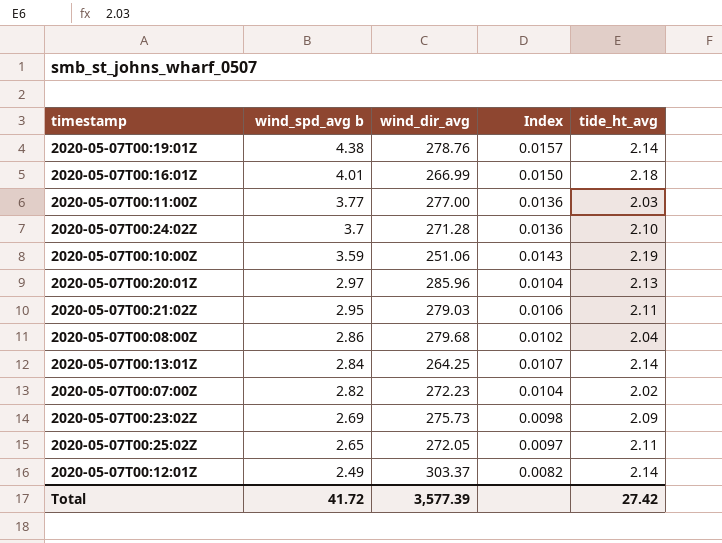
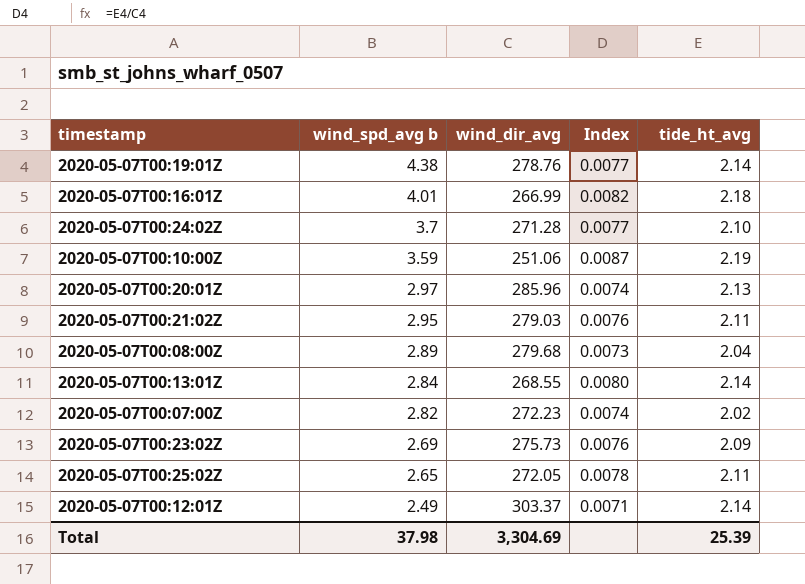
column Index | formula: [wind_spd_avg b] / [wind_dir_avg] -> [tide_ht_avg] / [wind_dir_avg]
row 2020-05-07T00:11:00Z: 3.77 | 277.00 | 0.0136 | 2.03 -> none
2020-05-07T00:08:00Z | wind_spd_avg b: 2.86 -> 2.89
2020-05-07T00:13:01Z | wind_dir_avg: 264.25 -> 268.55
Total | wind_spd_avg b: 41.72 -> 37.98
Total | wind_dir_avg: 3,577.39 -> 3,304.69
Total | tide_ht_avg: 27.42 -> 25.39

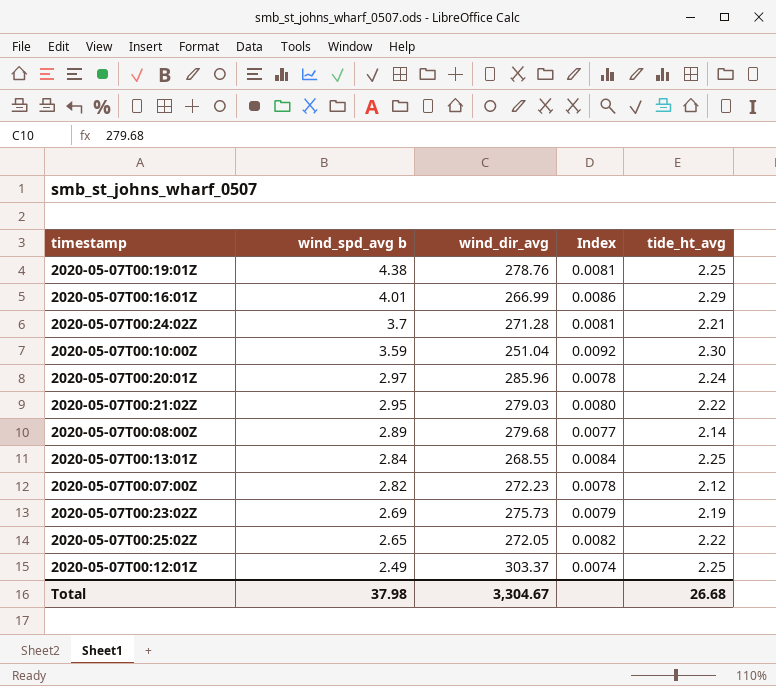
2020-05-07T00:19:01Z | Index: 0.0077 -> 0.0081
2020-05-07T00:19:01Z | tide_ht_avg: 2.14 -> 2.25
2020-05-07T00:16:01Z | Index: 0.0082 -> 0.0086
2020-05-07T00:16:01Z | tide_ht_avg: 2.18 -> 2.29
2020-05-07T00:24:02Z | Index: 0.0077 -> 0.0081
2020-05-07T00:24:02Z | tide_ht_avg: 2.10 -> 2.21
2020-05-07T00:10:00Z | wind_dir_avg: 251.06 -> 251.04
2020-05-07T00:10:00Z | Index: 0.0087 -> 0.0092
2020-05-07T00:10:00Z | tide_ht_avg: 2.19 -> 2.30
2020-05-07T00:20:01Z | Index: 0.0074 -> 0.0078
2020-05-07T00:20:01Z | tide_ht_avg: 2.13 -> 2.24
2020-05-07T00:21:02Z | Index: 0.0076 -> 0.0080
2020-05-07T00:21:02Z | tide_ht_avg: 2.11 -> 2.22
2020-05-07T00:08:00Z | Index: 0.0073 -> 0.0077
2020-05-07T00:08:00Z | tide_ht_avg: 2.04 -> 2.14
2020-05-07T00:13:01Z | Index: 0.0080 -> 0.0084
2020-05-07T00:13:01Z | tide_ht_avg: 2.14 -> 2.25
2020-05-07T00:07:00Z | Index: 0.0074 -> 0.0078
2020-05-07T00:07:00Z | tide_ht_avg: 2.02 -> 2.12
2020-05-07T00:23:02Z | Index: 0.0076 -> 0.0079
2020-05-07T00:23:02Z | tide_ht_avg: 2.09 -> 2.19
2020-05-07T00:25:02Z | Index: 0.0078 -> 0.0082
2020-05-07T00:25:02Z | tide_ht_avg: 2.11 -> 2.22
2020-05-07T00:12:01Z | Index: 0.0071 -> 0.0074
2020-05-07T00:12:01Z | tide_ht_avg: 2.14 -> 2.25
Total | wind_dir_avg: 3,304.69 -> 3,304.67
Total | tide_ht_avg: 25.39 -> 26.68

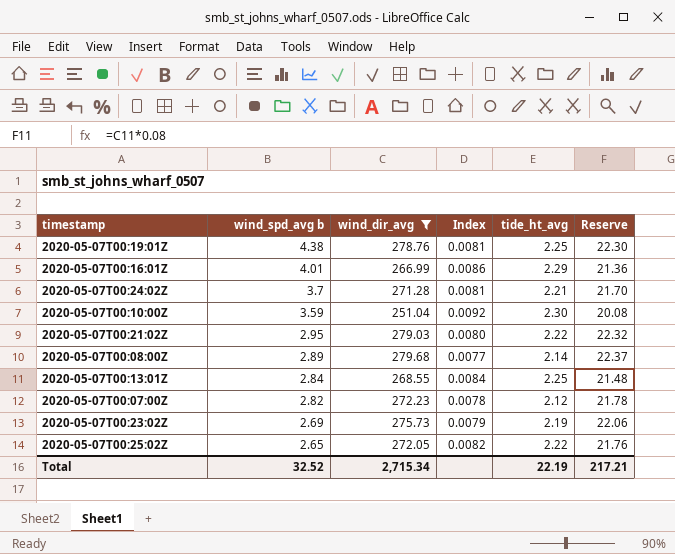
filter: none -> wind_dir_avg <= 279.68
column Reserve | formula: none -> [wind_dir_avg] * 0.08
Total | wind_spd_avg b: 37.98 -> 32.52
Total | wind_dir_avg: 3,304.67 -> 2,715.34
Total | tide_ht_avg: 26.68 -> 22.19

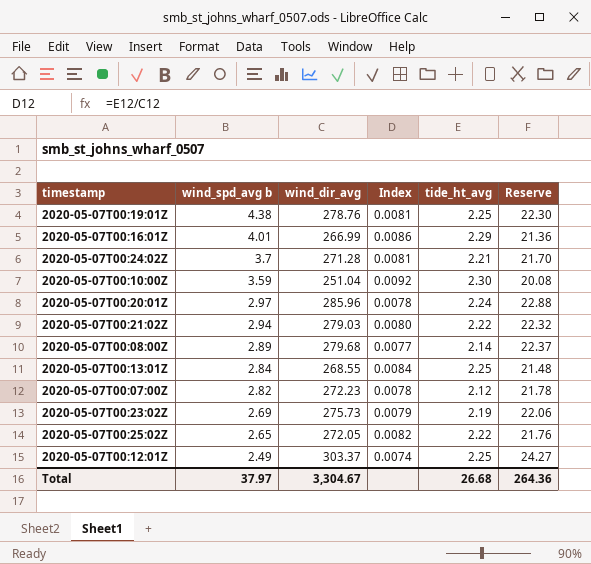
filter: wind_dir_avg <= 279.68 -> none
2020-05-07T00:21:02Z | wind_spd_avg b: 2.95 -> 2.94
Total | wind_spd_avg b: 32.52 -> 37.97
Total | wind_dir_avg: 2,715.34 -> 3,304.67
Total | tide_ht_avg: 22.19 -> 26.68
Total | Reserve: 217.21 -> 264.36

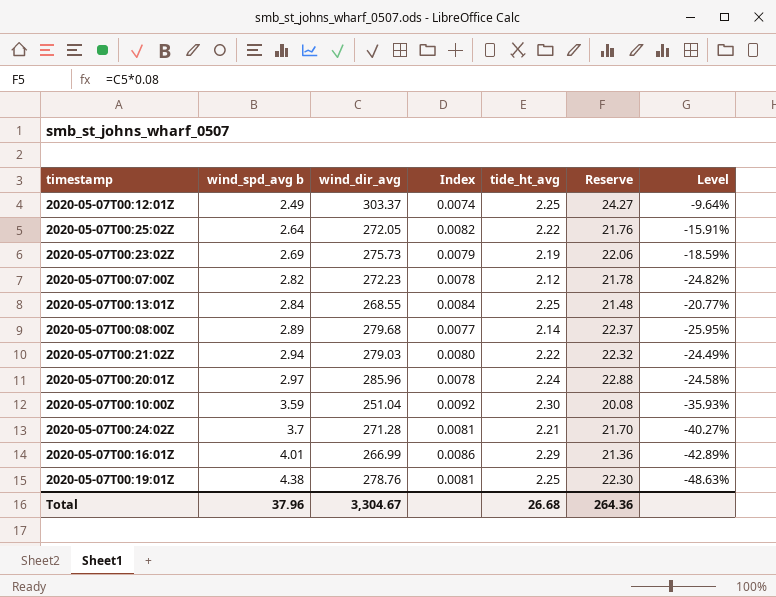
row order: wind_spd_avg b descending -> wind_spd_avg b ascending
column Level | formula: none -> ([tide_ht_avg] - [wind_spd_avg b]) / [wind_spd_avg b]
2020-05-07T00:25:02Z | wind_spd_avg b: 2.65 -> 2.64
Total | wind_spd_avg b: 37.97 -> 37.96

